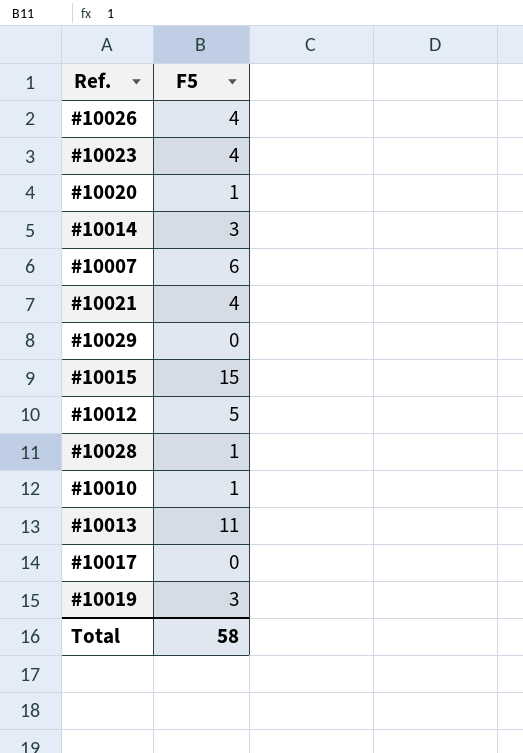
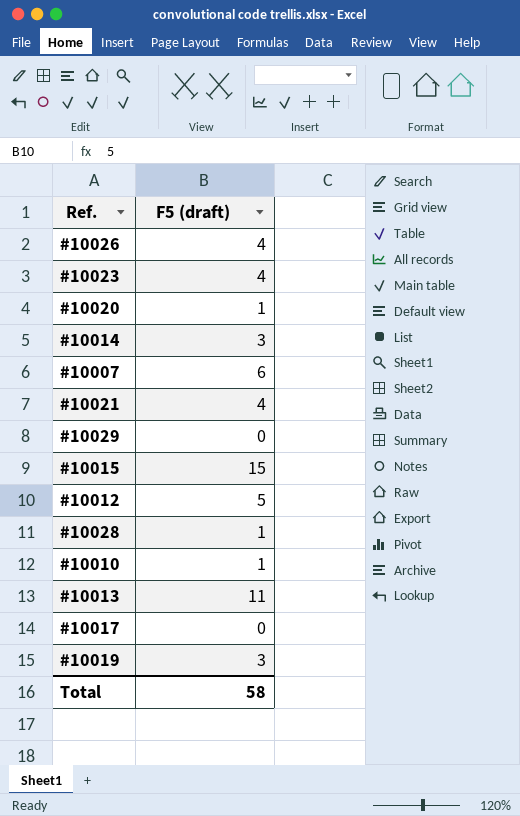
column name: F5 -> F5 (draft)

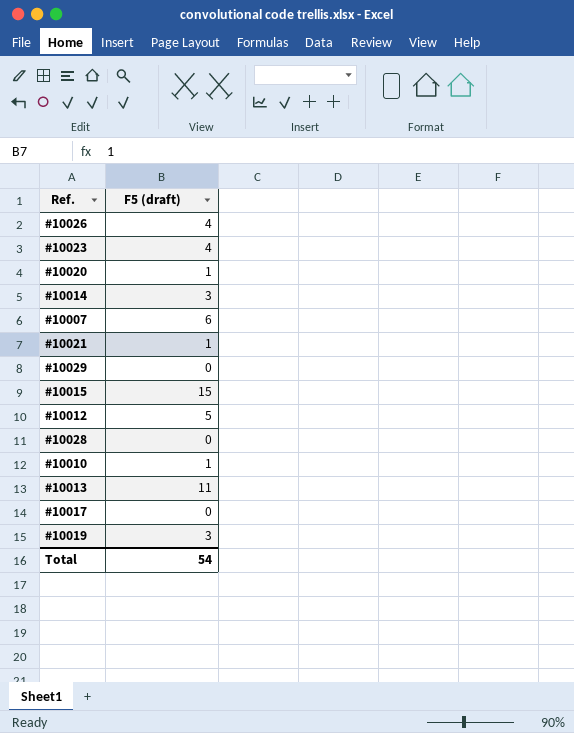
#10021 | F5 (draft): 4 -> 1
#10028 | F5 (draft): 1 -> 0
Total | F5 (draft): 58 -> 54

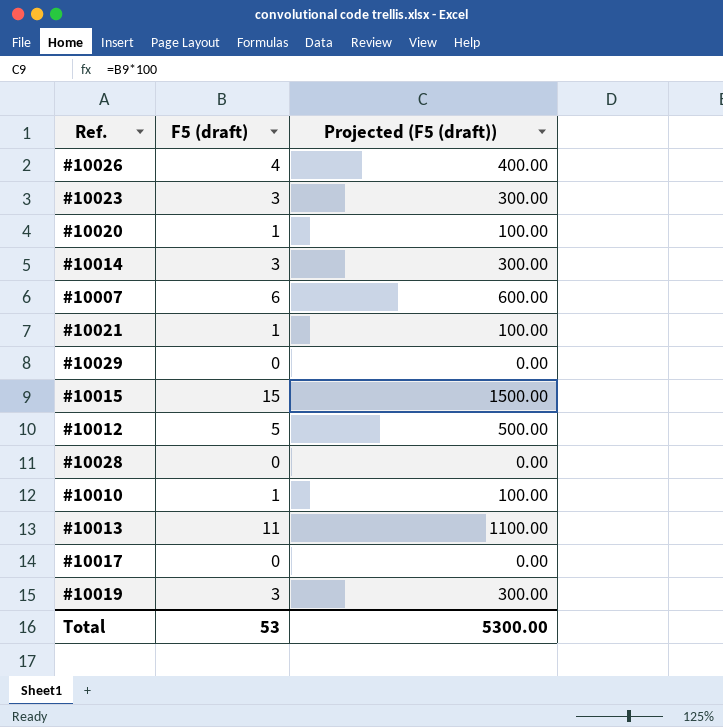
column Projected (F5 (draft)) | formula: none -> [F5 (draft)] * 100
#10023 | F5 (draft): 4 -> 3
Total | F5 (draft): 54 -> 53

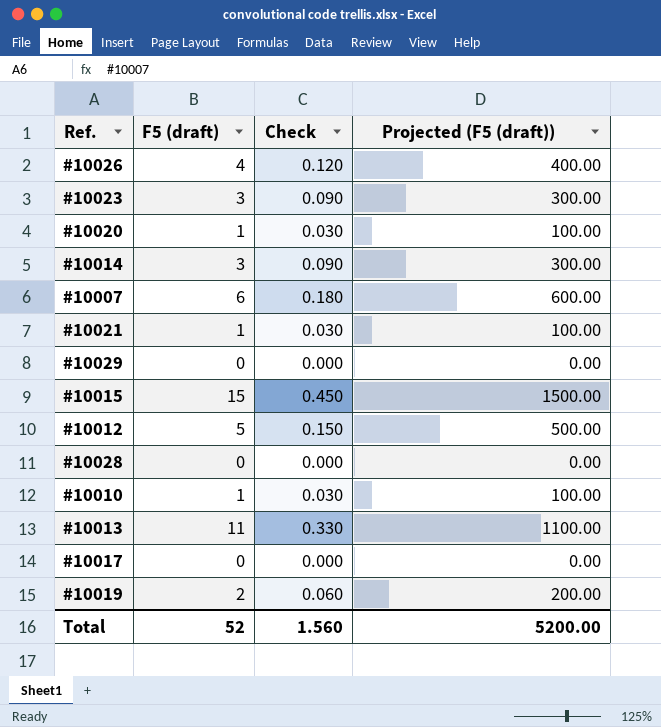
column Check | formula: none -> [F5 (draft)] * 0.03
#10019 | F5 (draft): 3 -> 2
#10019 | Projected (F5 (draft)): 300.00 -> 200.00
Total | F5 (draft): 53 -> 52
Total | Projected (F5 (draft)): 5300.00 -> 5200.00

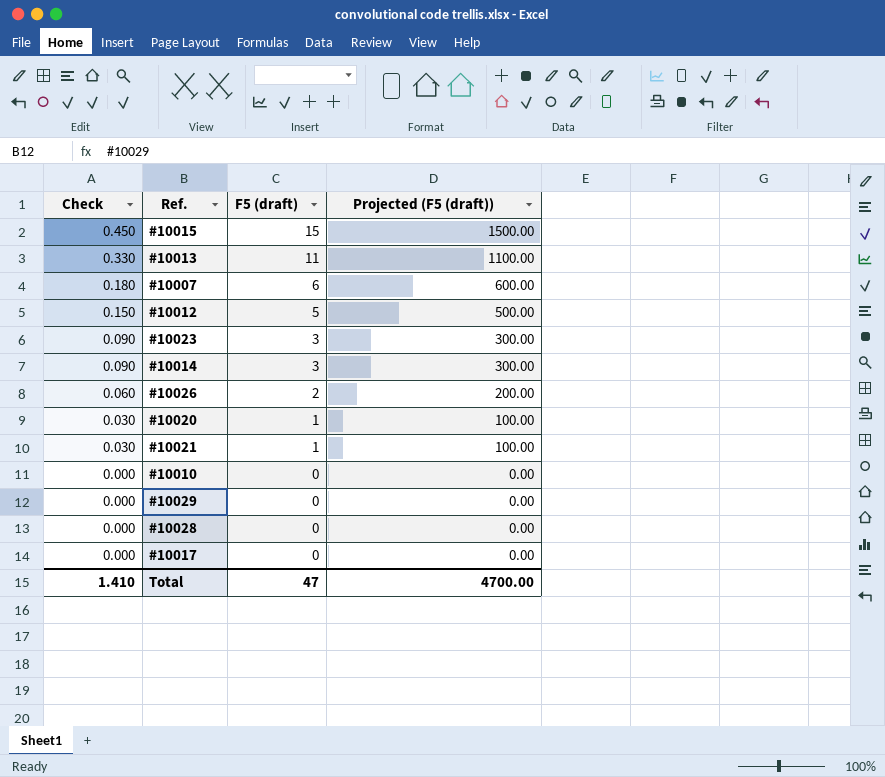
row order: none -> Check descending
column Check | position: 3 -> 1
row #10019: 2 | 0.060 | 200.00 -> none
#10026 | Check: 0.120 -> 0.060
#10026 | F5 (draft): 4 -> 2
#10026 | Projected (F5 (draft)): 400.00 -> 200.00
#10010 | Check: 0.030 -> 0.000
#10010 | F5 (draft): 1 -> 0
#10010 | Projected (F5 (draft)): 100.00 -> 0.00
Total | Check: 1.560 -> 1.410
Total | F5 (draft): 52 -> 47
Total | Projected (F5 (draft)): 5200.00 -> 4700.00

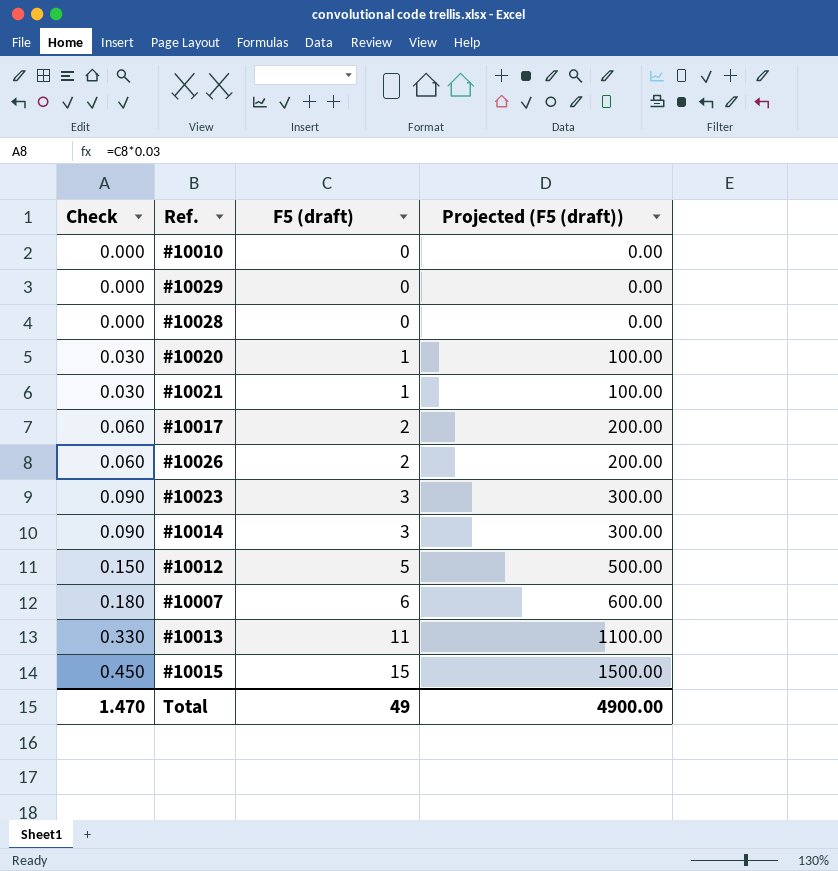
row order: Check descending -> Check ascending
#10017 | Check: 0.000 -> 0.060
#10017 | F5 (draft): 0 -> 2
#10017 | Projected (F5 (draft)): 0.00 -> 200.00
Total | Check: 1.410 -> 1.470
Total | F5 (draft): 47 -> 49
Total | Projected (F5 (draft)): 4700.00 -> 4900.00

